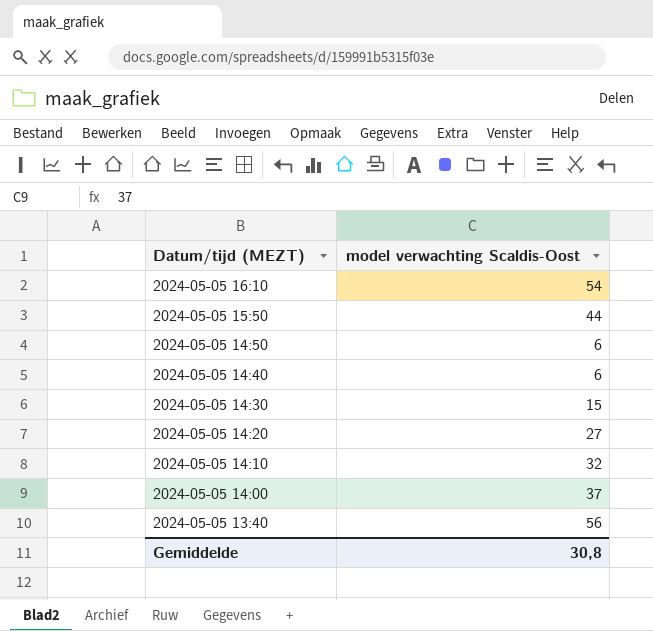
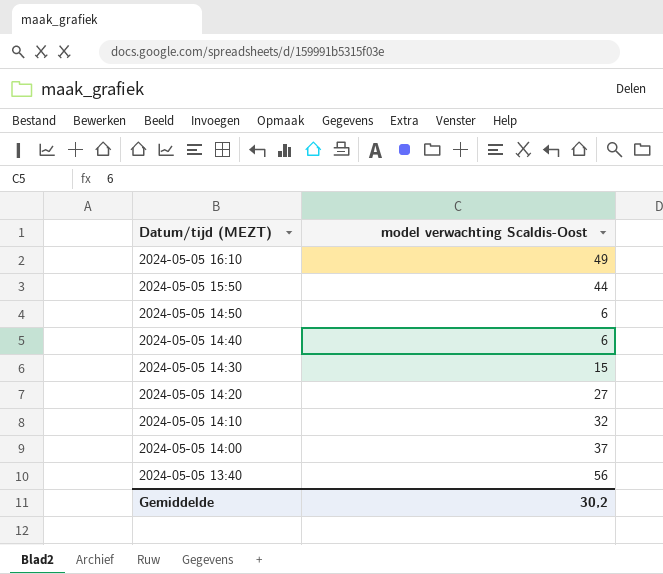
2024-05-05 16:10 | model verwachting Scaldis-Oost: 54 -> 49
Gemiddelde | model verwachting Scaldis-Oost: 30,8 -> 30,2

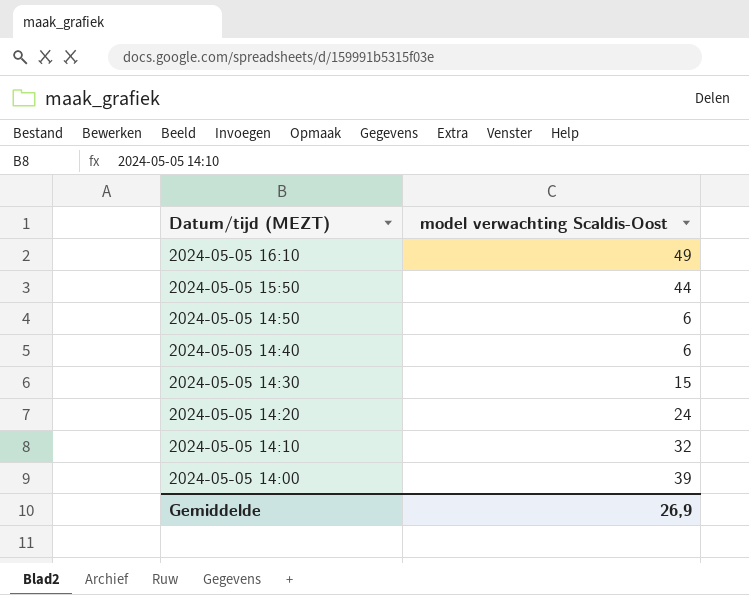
row 2024-05-05 13:40: 56 -> none
2024-05-05 14:20 | model verwachting Scaldis-Oost: 27 -> 24
2024-05-05 14:00 | model verwachting Scaldis-Oost: 37 -> 39
Gemiddelde | model verwachting Scaldis-Oost: 30,2 -> 26,9

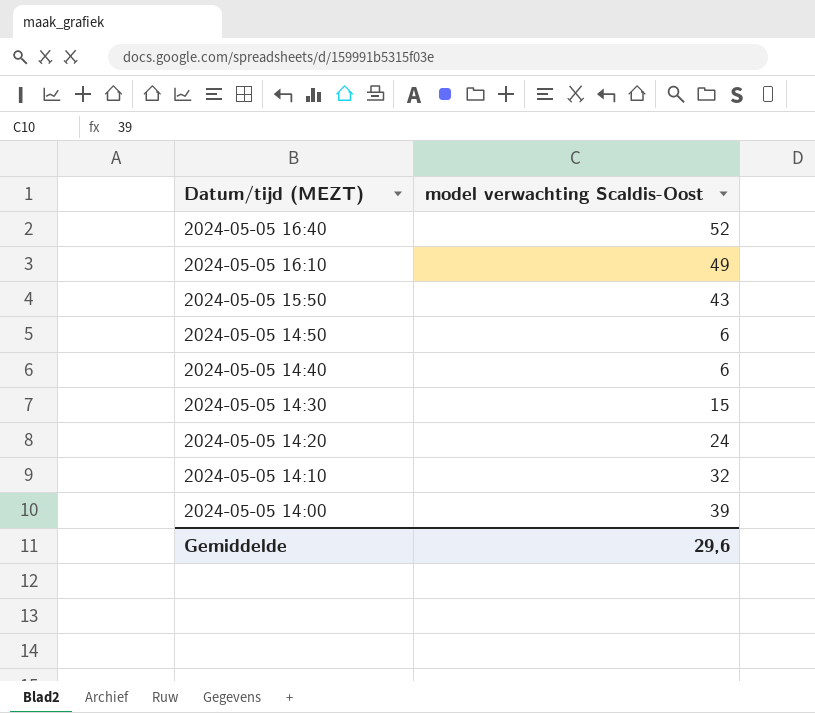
row 2024-05-05 16:40: none -> 52
2024-05-05 15:50 | model verwachting Scaldis-Oost: 44 -> 43
Gemiddelde | model verwachting Scaldis-Oost: 26,9 -> 29,6

